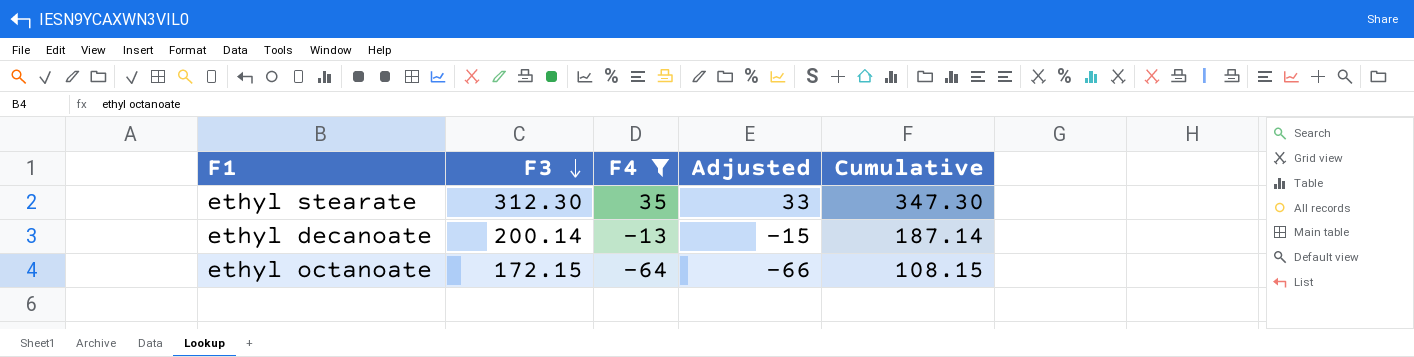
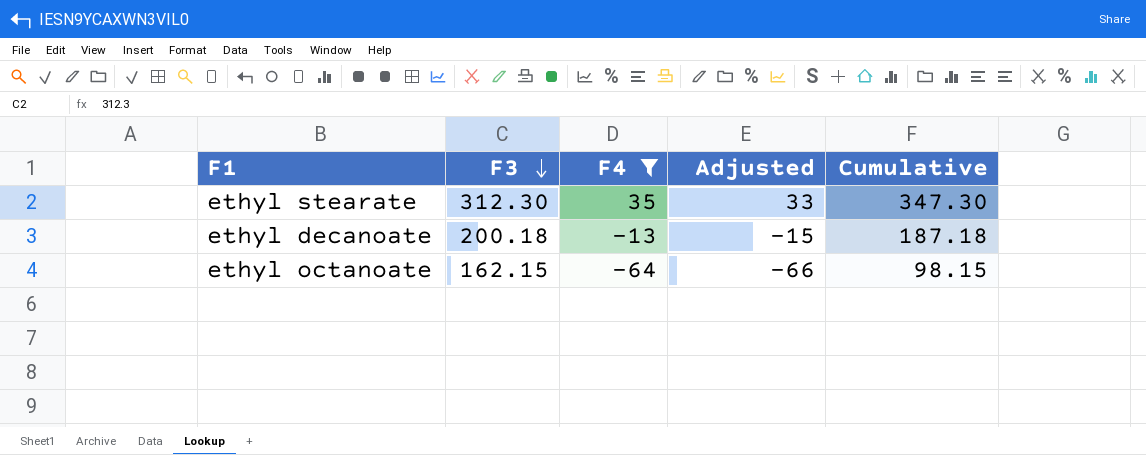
ethyl decanoate | F3: 200.14 -> 200.18
ethyl decanoate | Cumulative: 187.14 -> 187.18
ethyl octanoate | F3: 172.15 -> 162.15
ethyl octanoate | Cumulative: 108.15 -> 98.15

